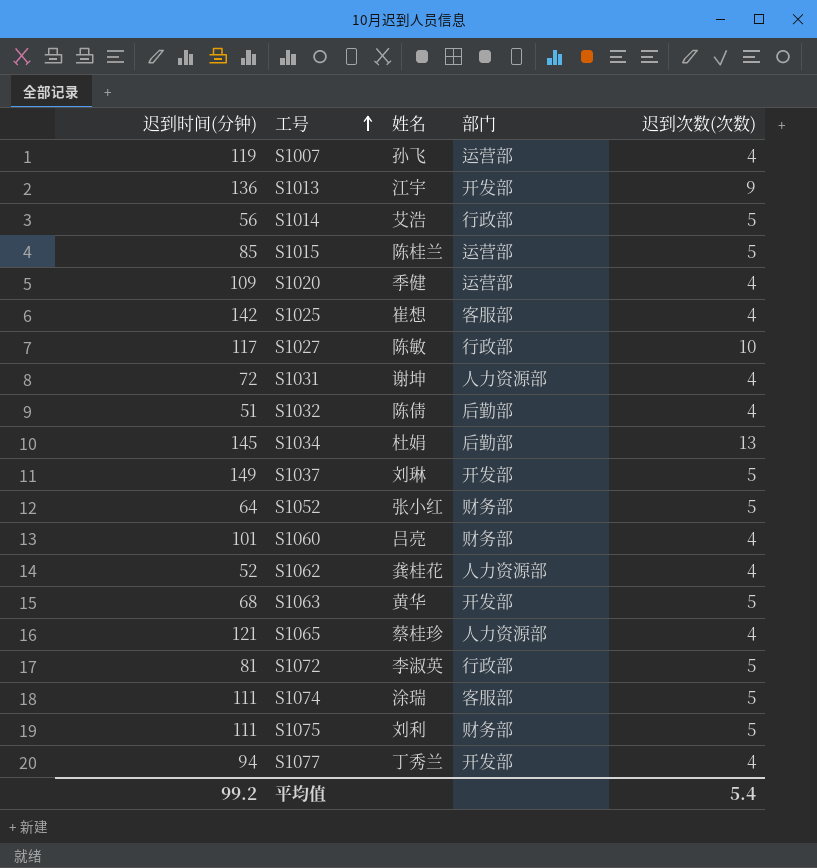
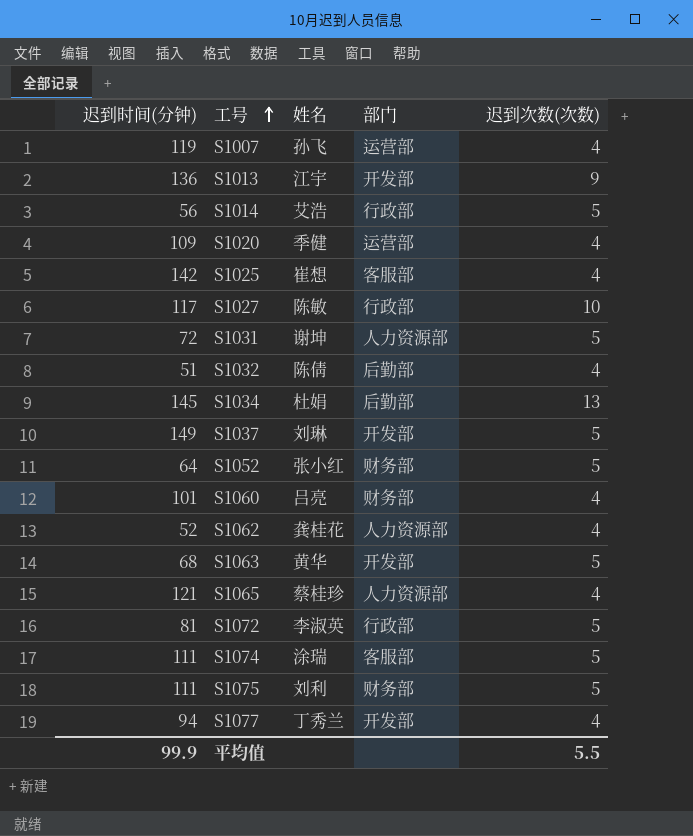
row S1015: 85 | 陈桂兰 | 运营部 | 5 -> none
S1031 | 迟到次数(次数): 4 -> 5
平均值 | 迟到时间(分钟): 99.2 -> 99.9
平均值 | 迟到次数(次数): 5.4 -> 5.5

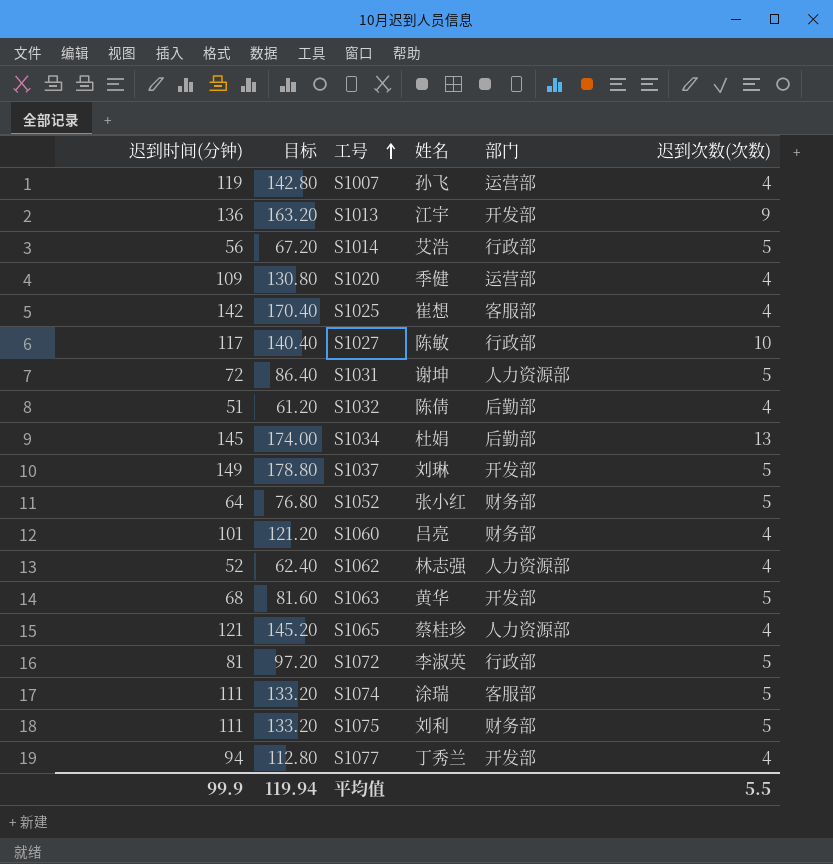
column 目标 | formula: none -> [迟到时间(分钟)] * 1.2
S1062 | 姓名: 龚桂花 -> 林志强

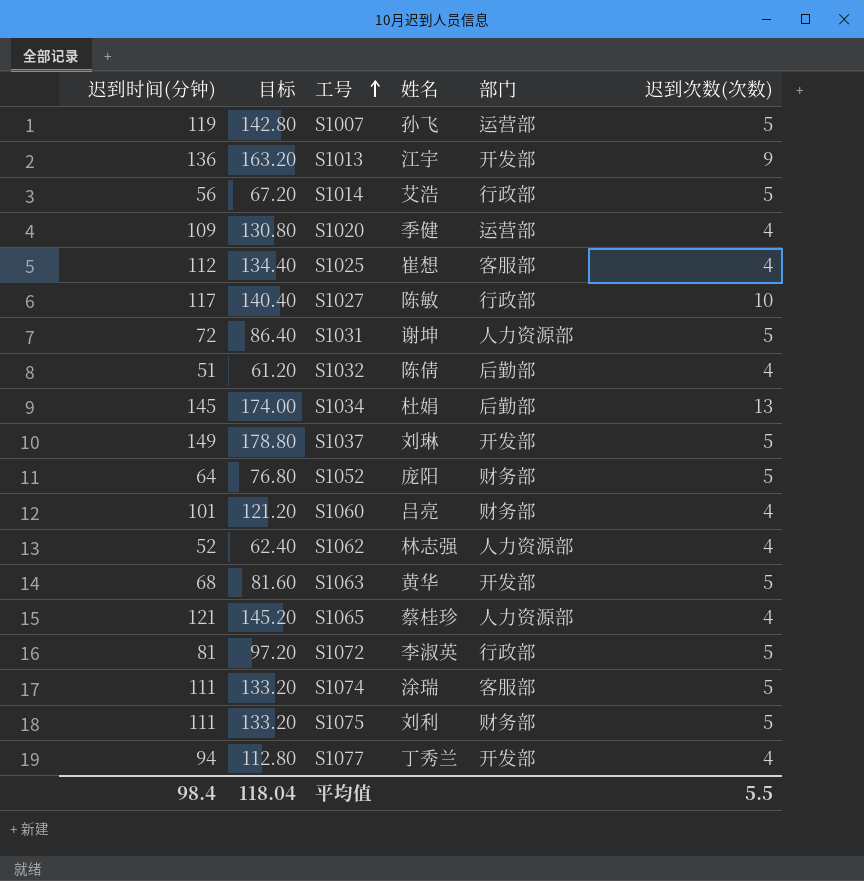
S1007 | 迟到次数(次数): 4 -> 5
S1025 | 迟到时间(分钟): 142 -> 112
S1025 | 目标: 170.40 -> 134.40
S1052 | 姓名: 张小红 -> 庞阳
平均值 | 迟到时间(分钟): 99.9 -> 98.4
平均值 | 目标: 119.94 -> 118.04

